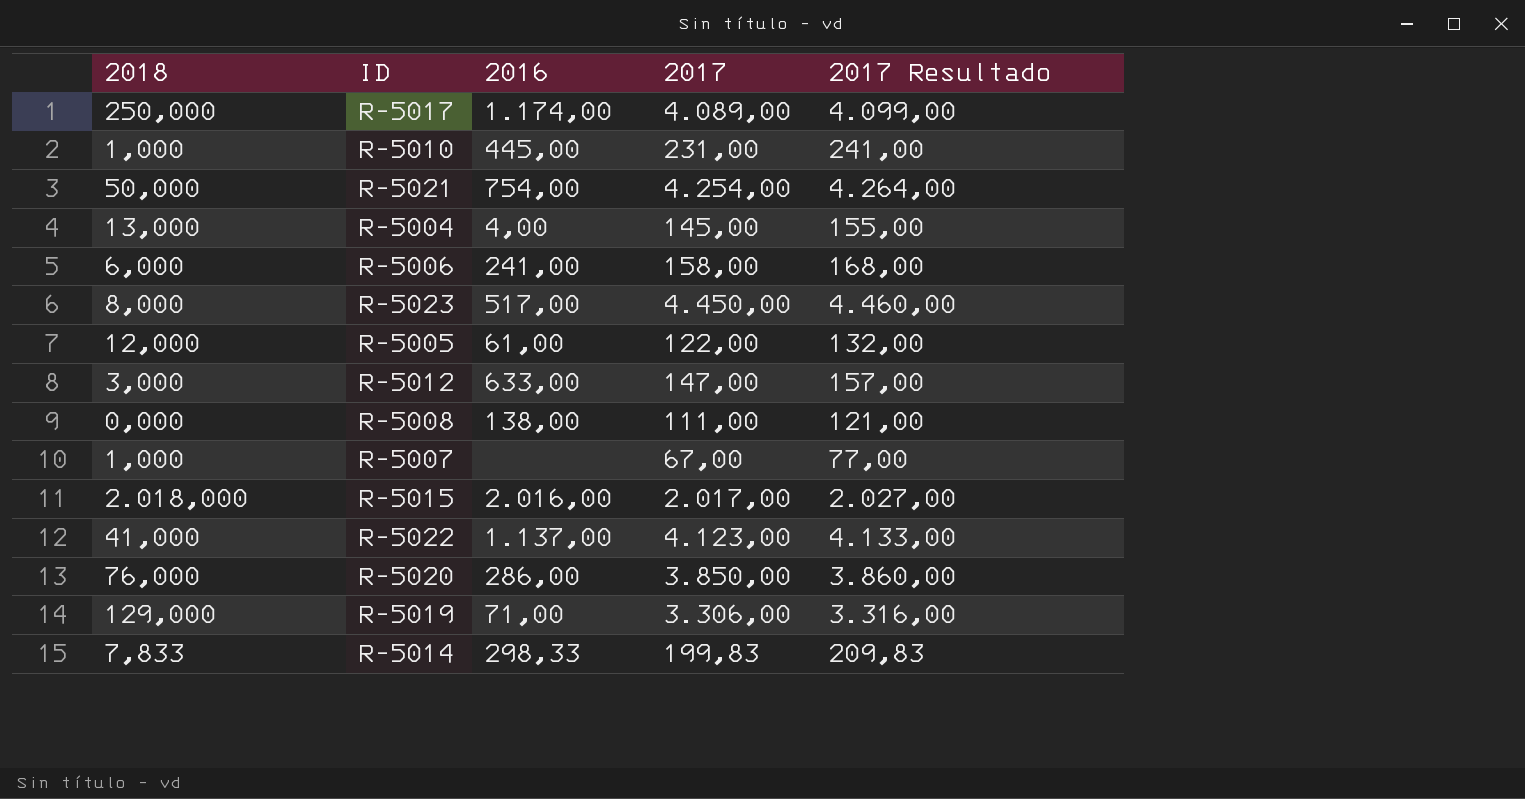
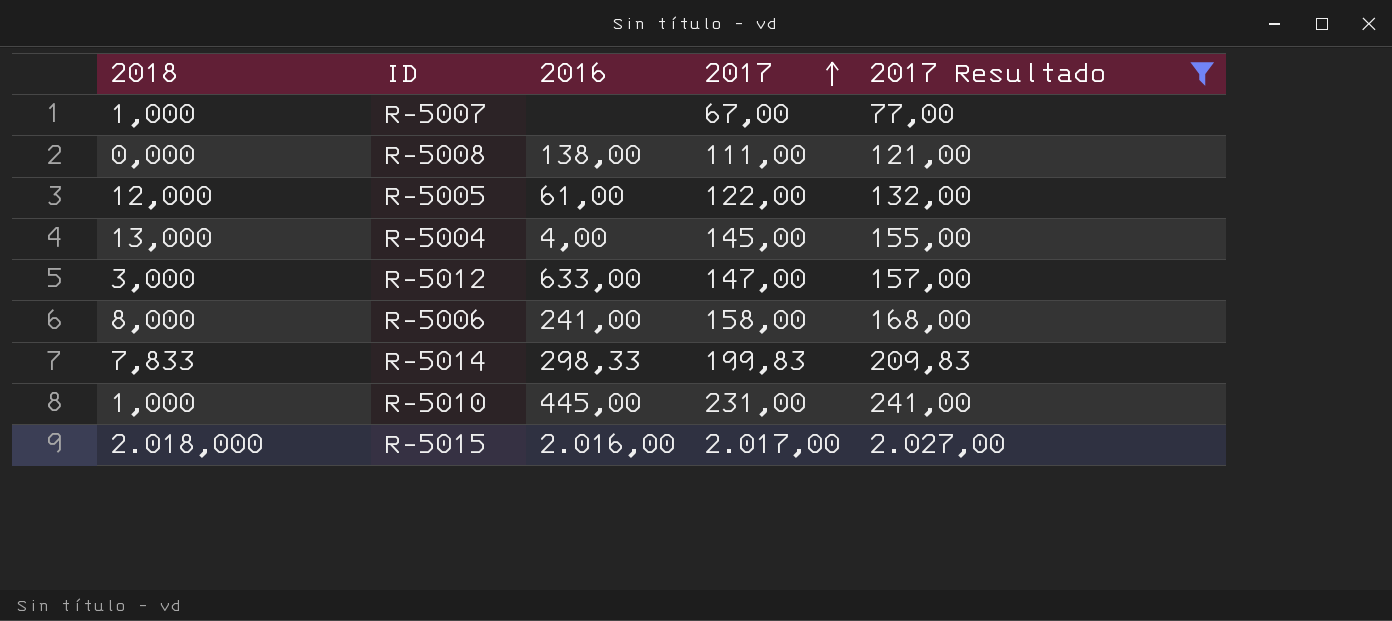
filter: none -> 2017 Resultado <= 2.027,00
row order: none -> 2017 ascending
R-5006 | 2018: 6,000 -> 8,000

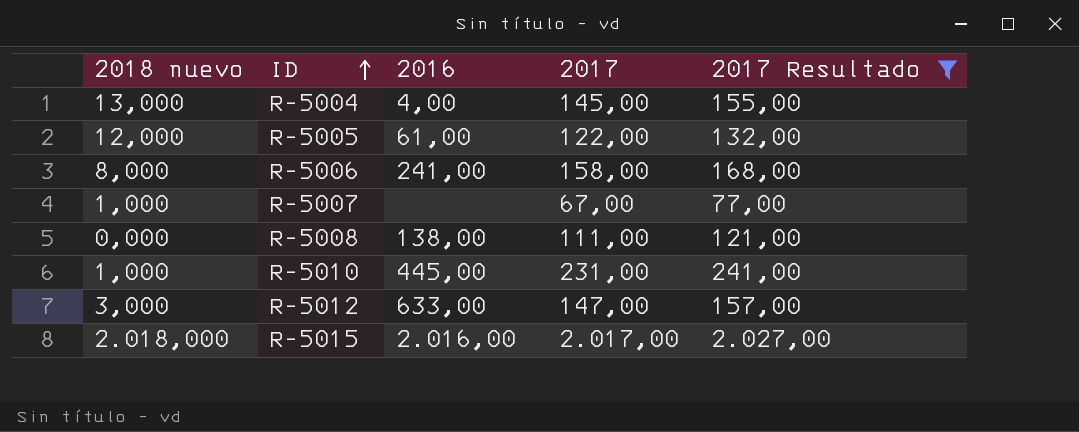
row order: 2017 ascending -> ID ascending
column name: 2018 -> 2018 nuevo
row R-5014: 7,833 | 298,33 | 199,83 | 209,83 -> none

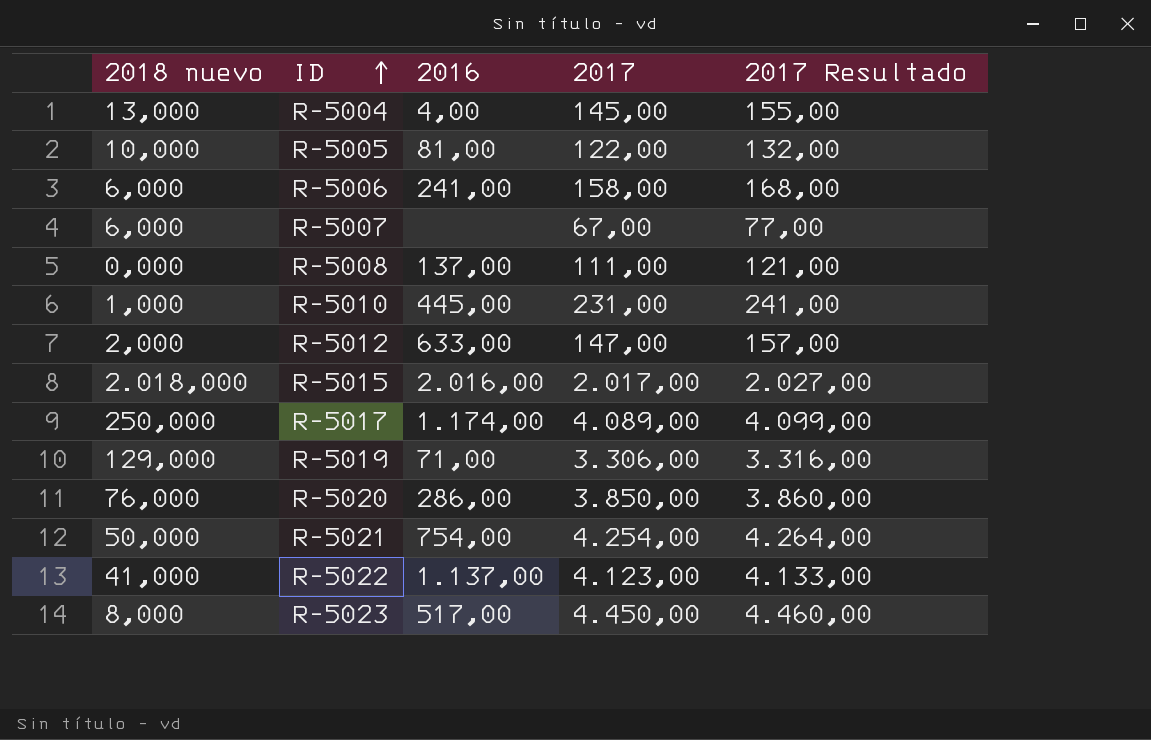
filter: 2017 Resultado <= 2.027,00 -> none
R-5005 | 2018 nuevo: 12,000 -> 10,000
R-5005 | 2016: 61,00 -> 81,00
R-5006 | 2018 nuevo: 8,000 -> 6,000
R-5007 | 2018 nuevo: 1,000 -> 6,000
R-5008 | 2016: 138,00 -> 137,00
R-5012 | 2018 nuevo: 3,000 -> 2,000

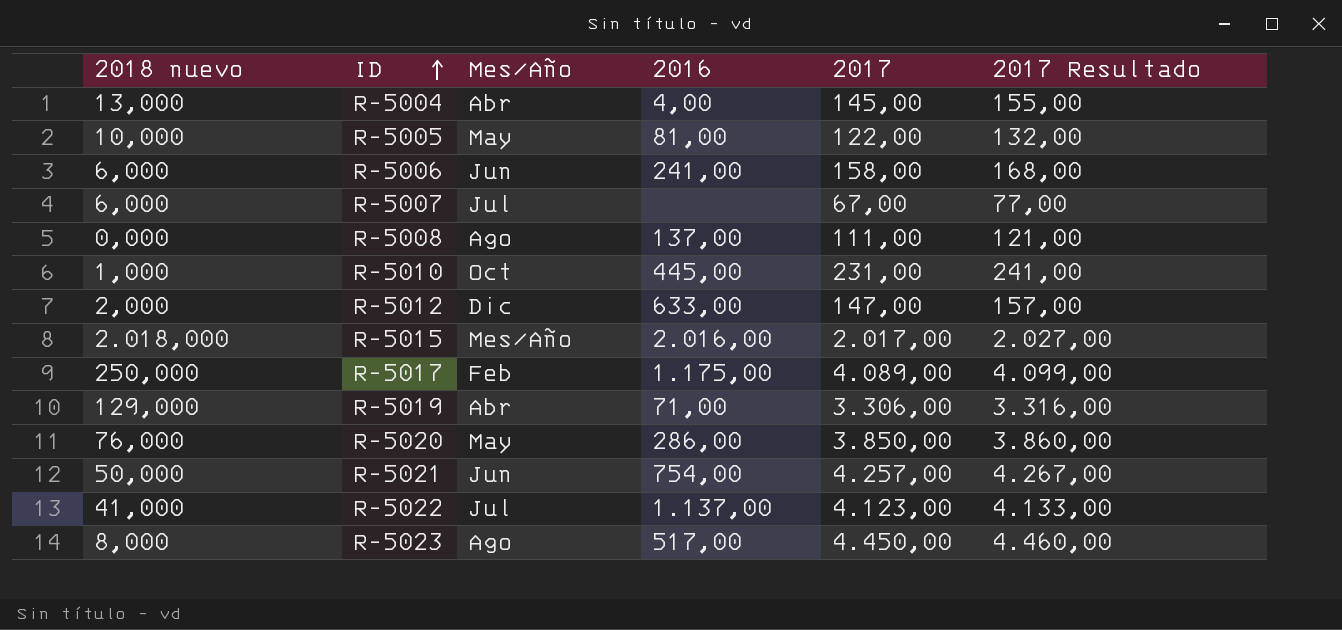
column Mes/Año | position: none -> 3
R-5017 | 2016: 1.174,00 -> 1.175,00
R-5021 | 2017: 4.254,00 -> 4.257,00
R-5021 | 2017 Resultado: 4.264,00 -> 4.267,00

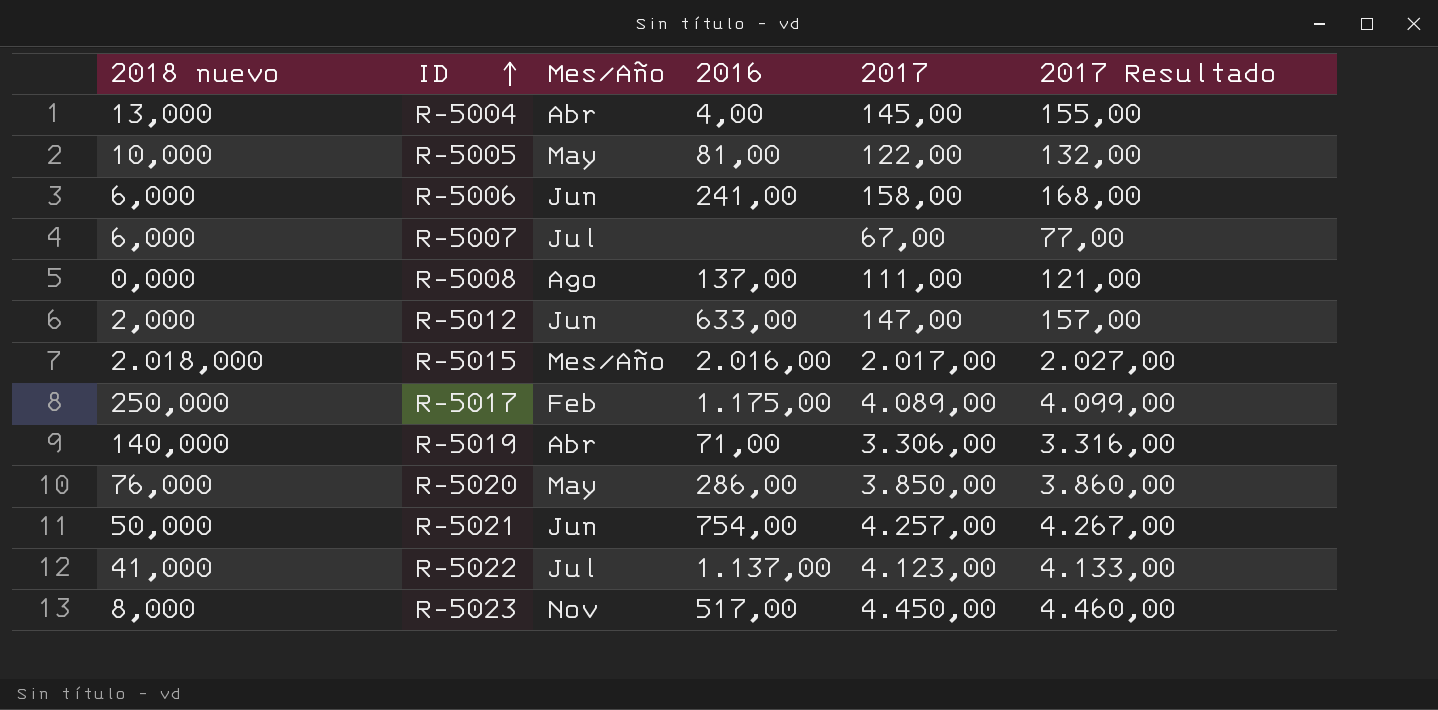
row R-5010: 1,000 | Oct | 445,00 | 231,00 | 241,00 -> none
R-5012 | Mes/Año: Dic -> Jun
R-5019 | 2018 nuevo: 129,000 -> 140,000
R-5023 | Mes/Año: Ago -> Nov

